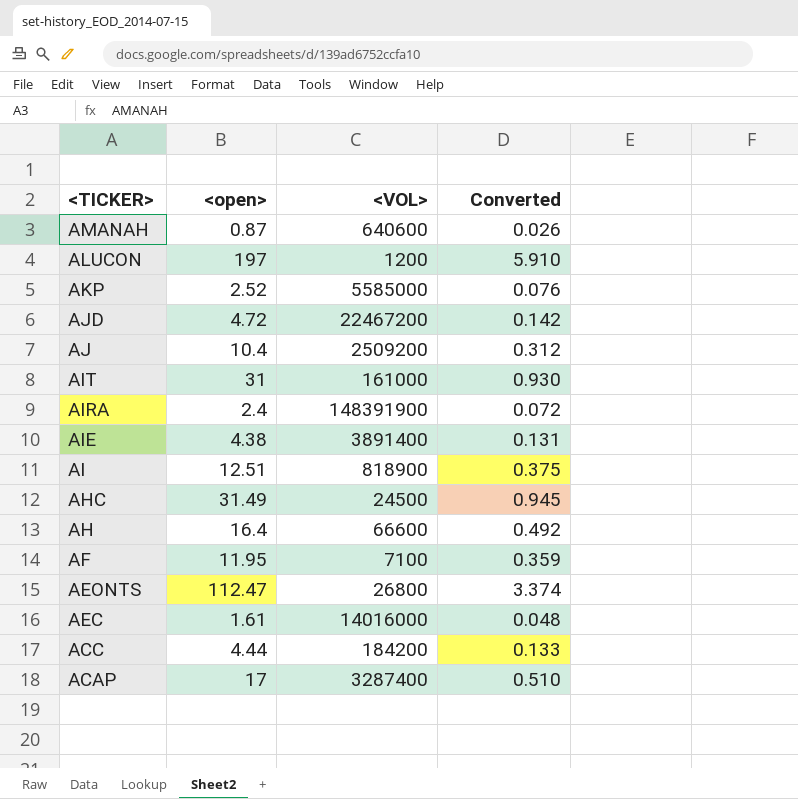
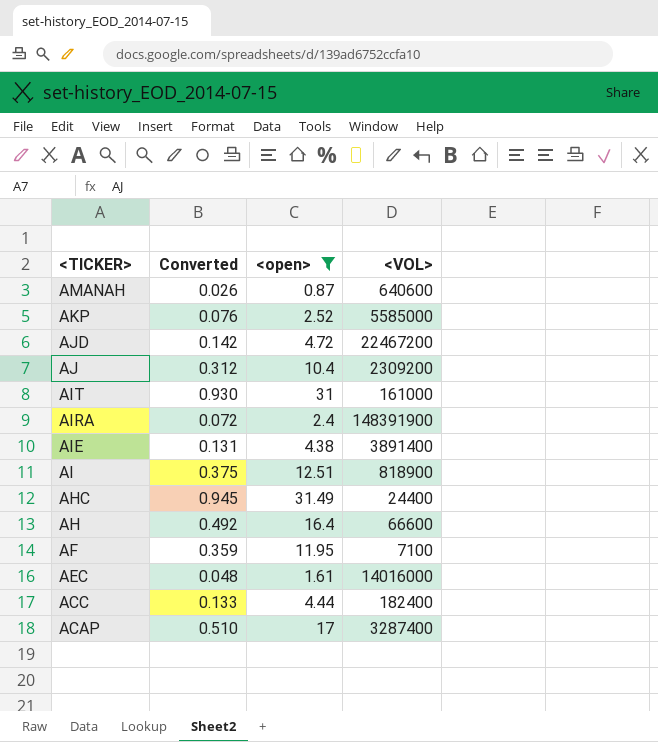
filter: none -> <open> <= 31.49
column Converted | position: 4 -> 2
AJ | <VOL>: 2509200 -> 2309200
AHC | <VOL>: 24500 -> 24400
ACC | <VOL>: 184200 -> 182400

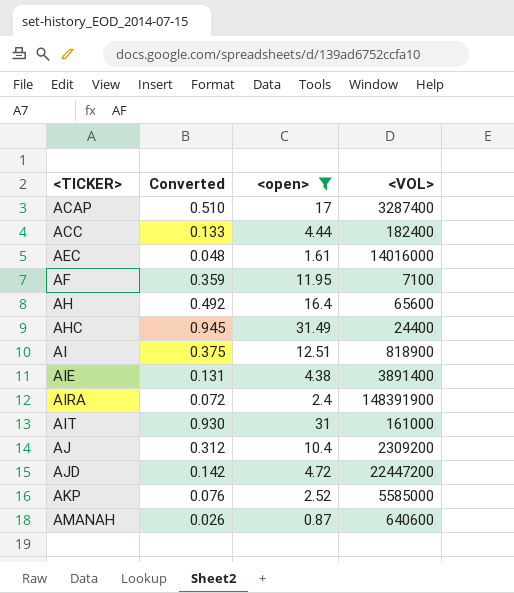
row order: <TICKER> descending -> <TICKER> ascending
AH | <VOL>: 66600 -> 65600
AJD | <VOL>: 22467200 -> 22447200

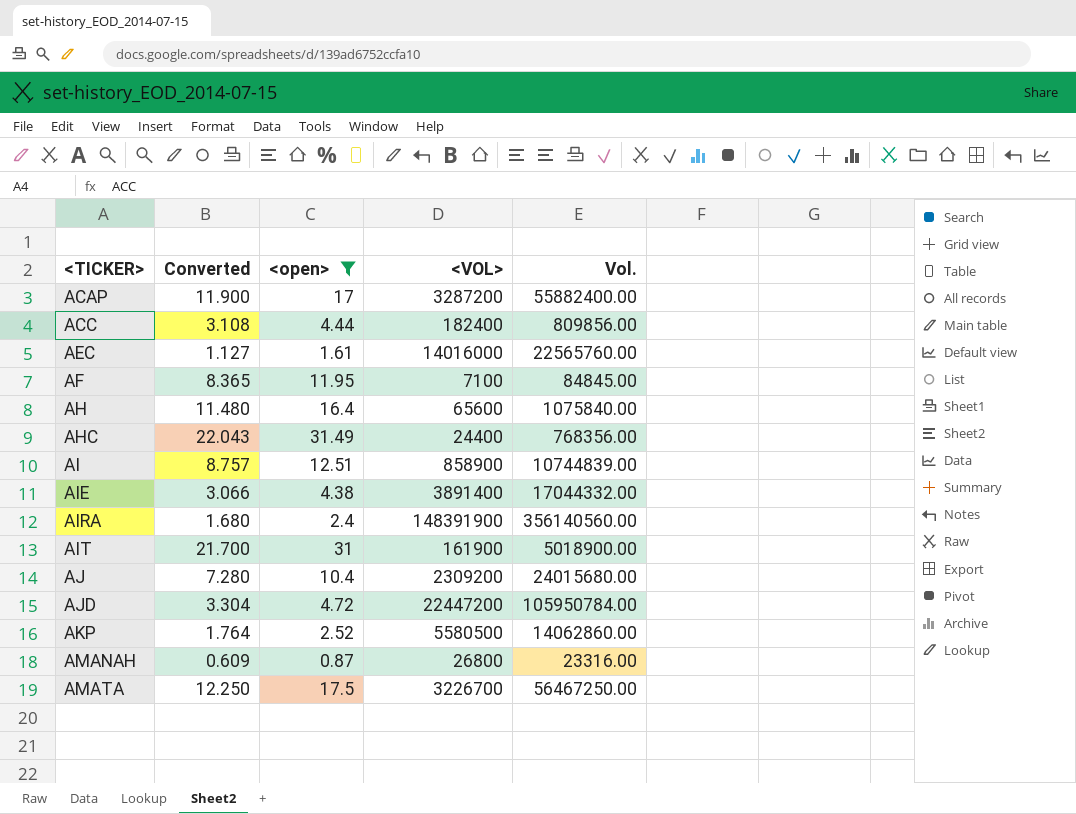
column Converted | formula: [<open>] * 0.03 -> [<open>] * 0.7
column Vol. | formula: none -> [<open>] * [<VOL>]
ACAP | <VOL>: 3287400 -> 3287200
AI | <VOL>: 818900 -> 858900
AIT | <VOL>: 161000 -> 161900
AKP | <VOL>: 5585000 -> 5580500
AMANAH | <VOL>: 640600 -> 26800
row AMATA: none -> 12.250 | 17.5 | 3226700 | 56467250.00

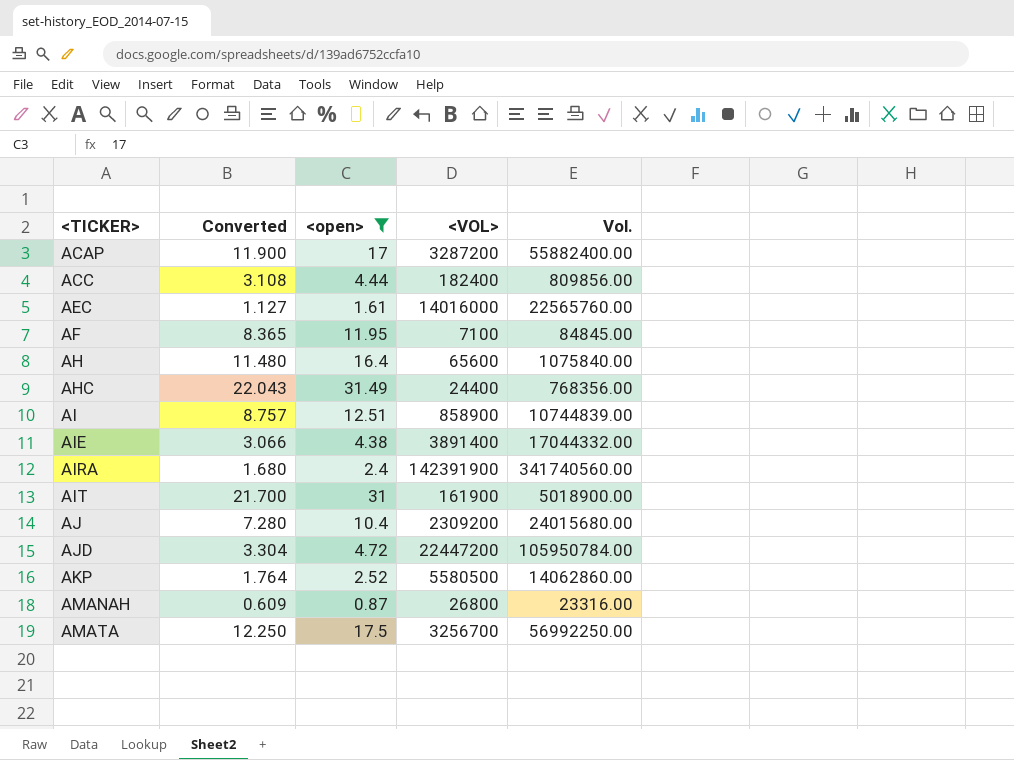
AIRA | <VOL>: 148391900 -> 142391900
AIRA | Vol.: 356140560.00 -> 341740560.00
AMATA | <VOL>: 3226700 -> 3256700
AMATA | Vol.: 56467250.00 -> 56992250.00

